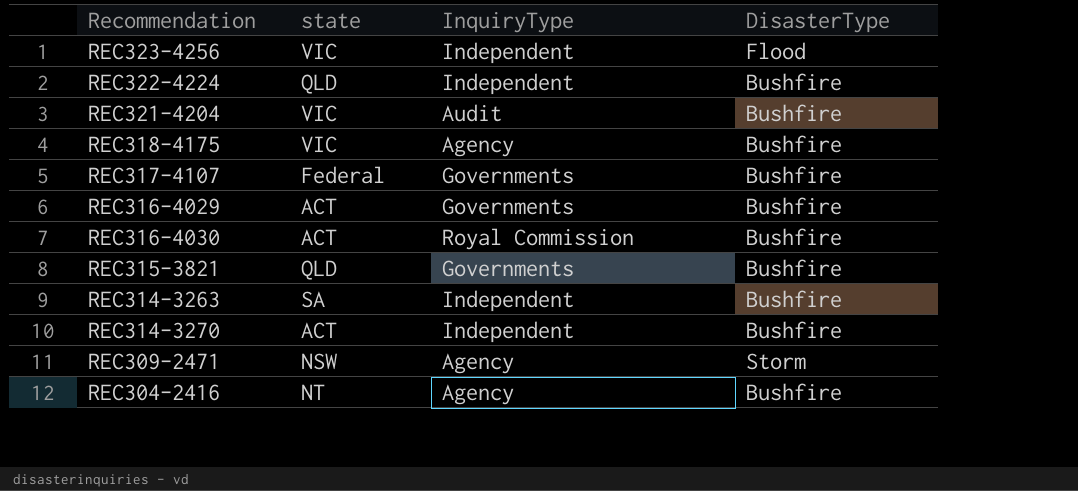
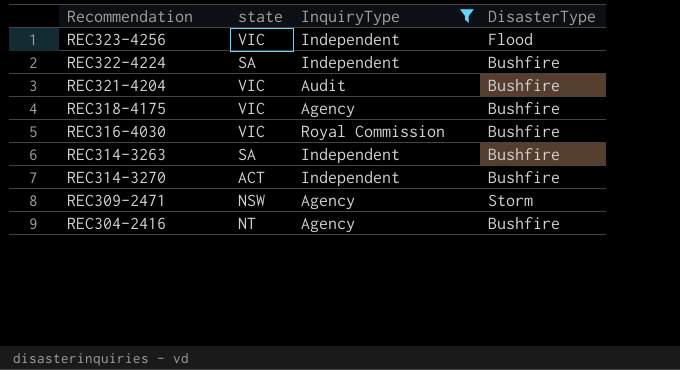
filter: none -> InquiryType != Governments
REC322-4224 | state: QLD -> SA
REC316-4030 | state: ACT -> VIC

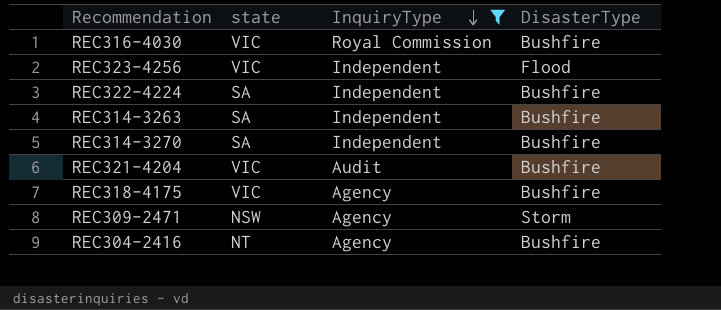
row order: none -> InquiryType descending
REC314-3270 | state: ACT -> SA

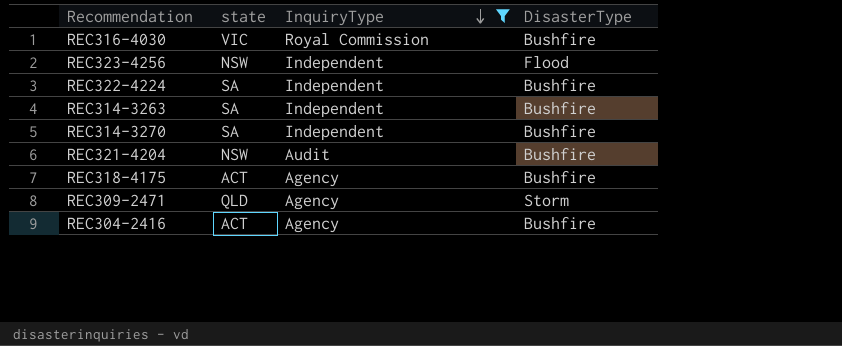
REC323-4256 | state: VIC -> NSW
REC321-4204 | state: VIC -> NSW
REC318-4175 | state: VIC -> ACT
REC309-2471 | state: NSW -> QLD
REC304-2416 | state: NT -> ACT

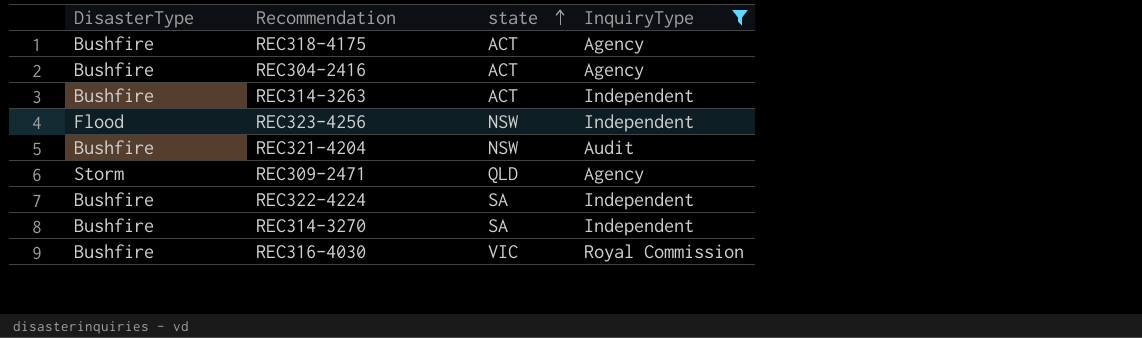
row order: InquiryType descending -> state ascending
column DisasterType | position: 4 -> 1
REC314-3263 | state: SA -> ACT

